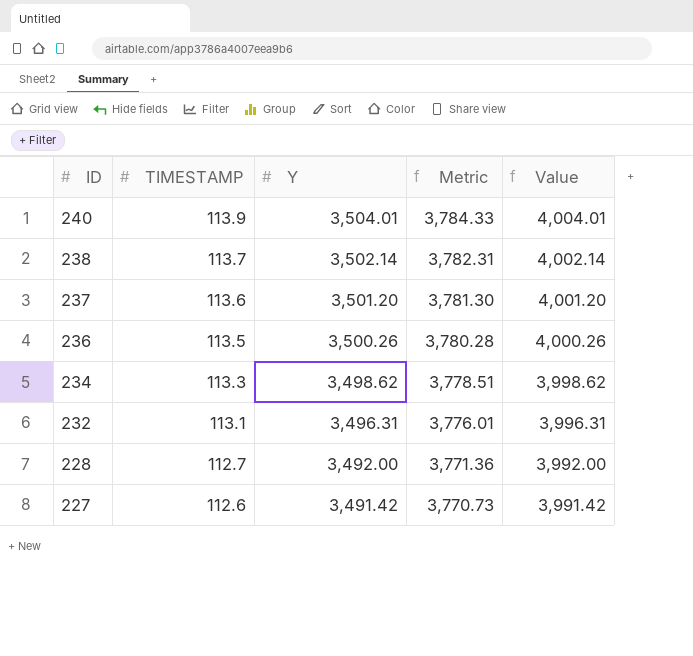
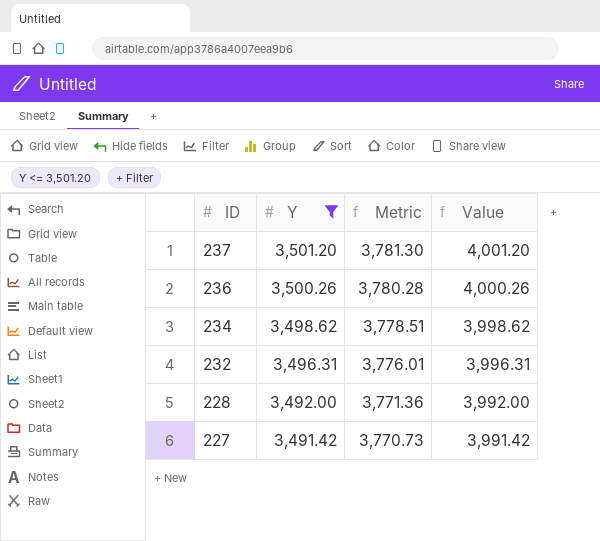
filter: none -> Y <= 3,501.20
column TIMESTAMP | position: 2 -> none

